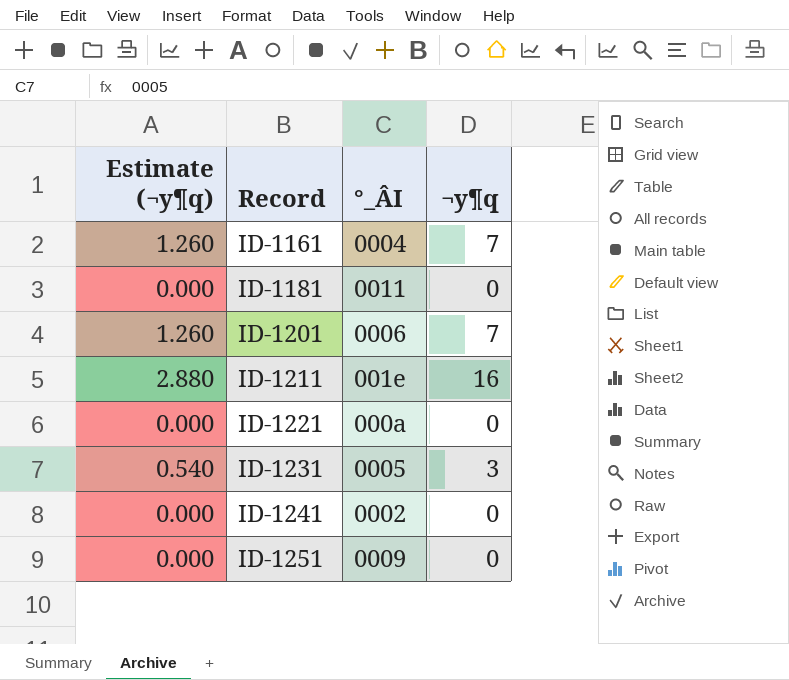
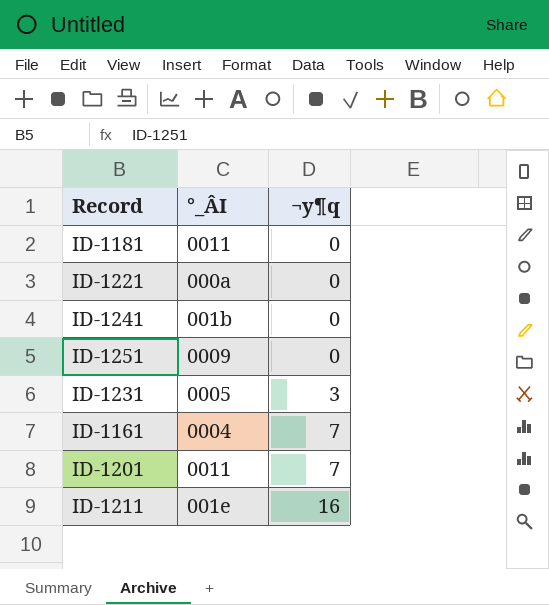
row order: Record ascending -> ¬y¶q ascending
column Estimate (¬y¶q) | formula: [¬y¶q] * 0.18 -> none
ID-1241 | °_ÂI: 0002 -> 001b
ID-1201 | °_ÂI: 0006 -> 0011

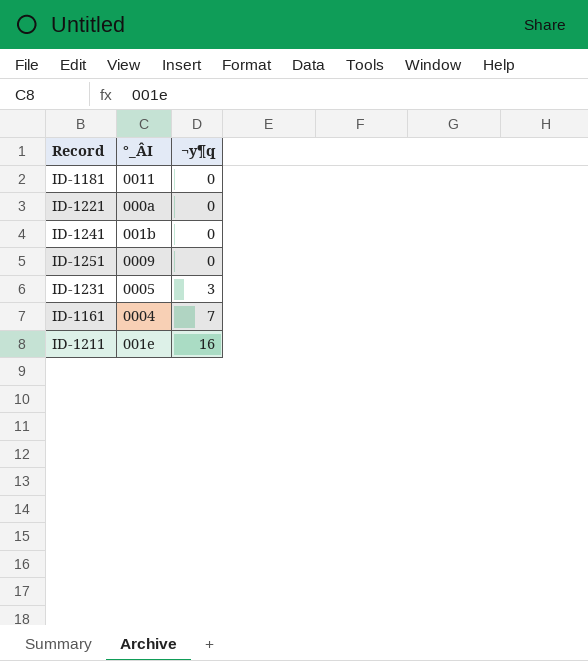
row ID-1201: 0011 | 7 -> none

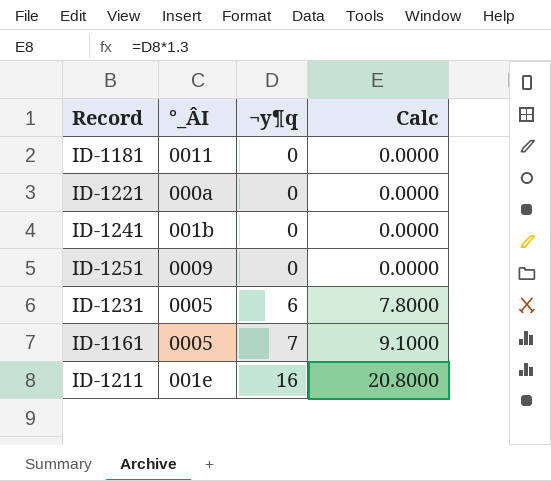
column Calc | formula: none -> [¬y¶q] * 1.3
ID-1231 | ¬y¶q: 3 -> 6
ID-1161 | °_ÂI: 0004 -> 0005

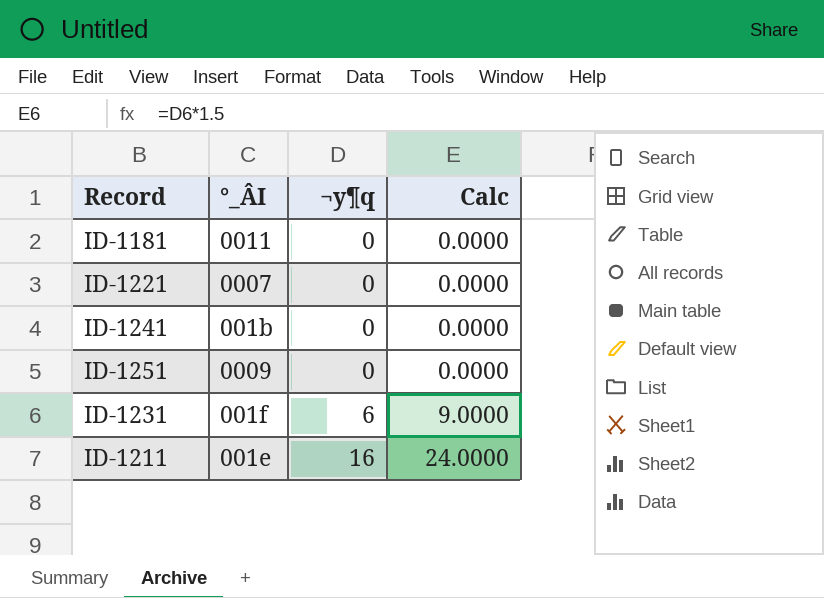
column Calc | formula: [¬y¶q] * 1.3 -> [¬y¶q] * 1.5
row ID-1161: 0005 | 7 | 9.1000 -> none
ID-1221 | °_ÂI: 000a -> 0007
ID-1231 | °_ÂI: 0005 -> 001f

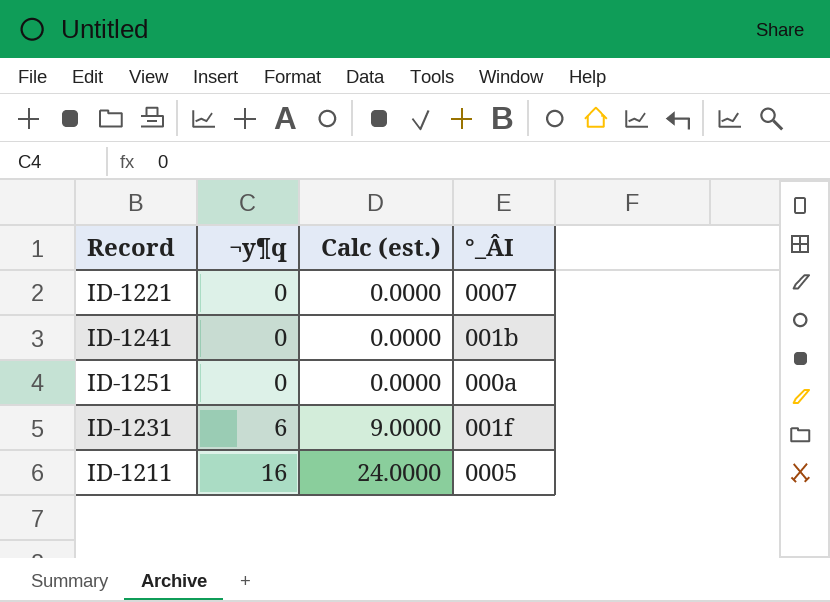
column name: Calc -> Calc (est.)
column °_ÂI | position: 2 -> 4
row ID-1181: 0011 | 0 | 0.0000 -> none
ID-1251 | °_ÂI: 0009 -> 000a
ID-1211 | °_ÂI: 001e -> 0005

